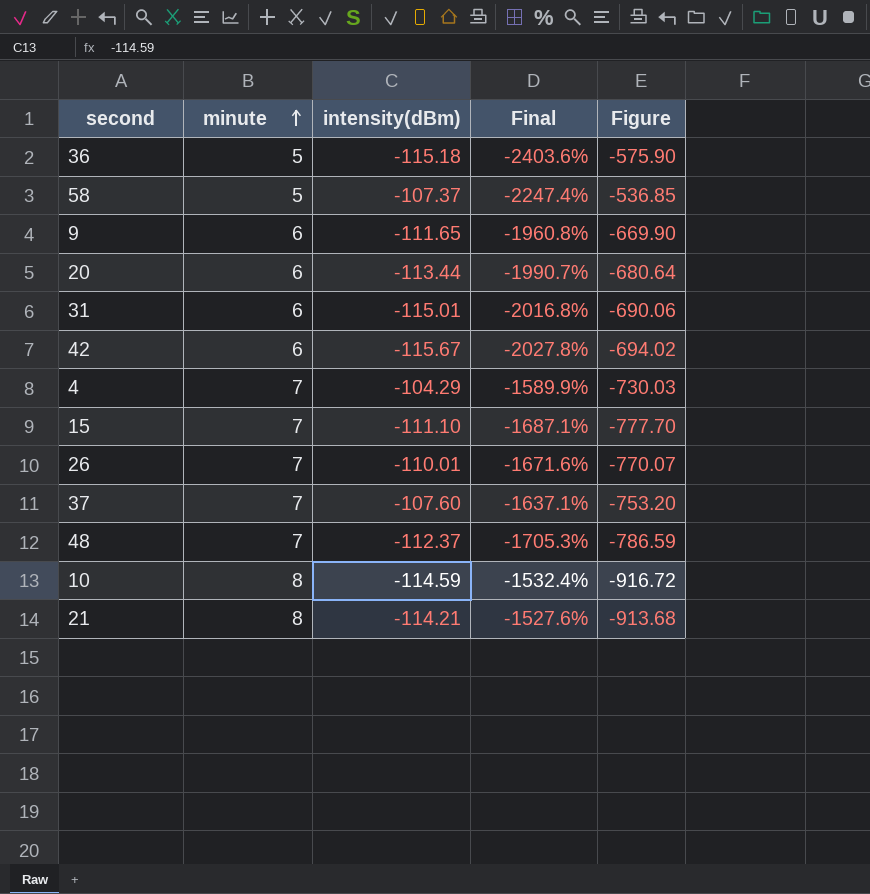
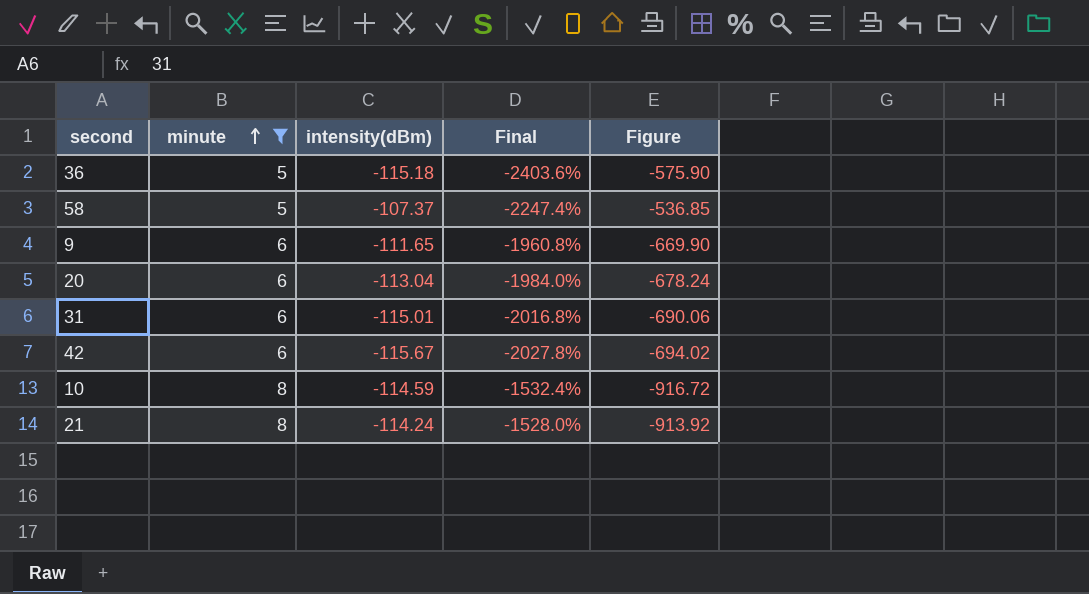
filter: none -> minute != 7
20 | intensity(dBm): -113.44 -> -113.04
20 | Final: -1990.7% -> -1984.0%
20 | Figure: -680.64 -> -678.24
21 | intensity(dBm): -114.21 -> -114.24
21 | Final: -1527.6% -> -1528.0%
21 | Figure: -913.68 -> -913.92

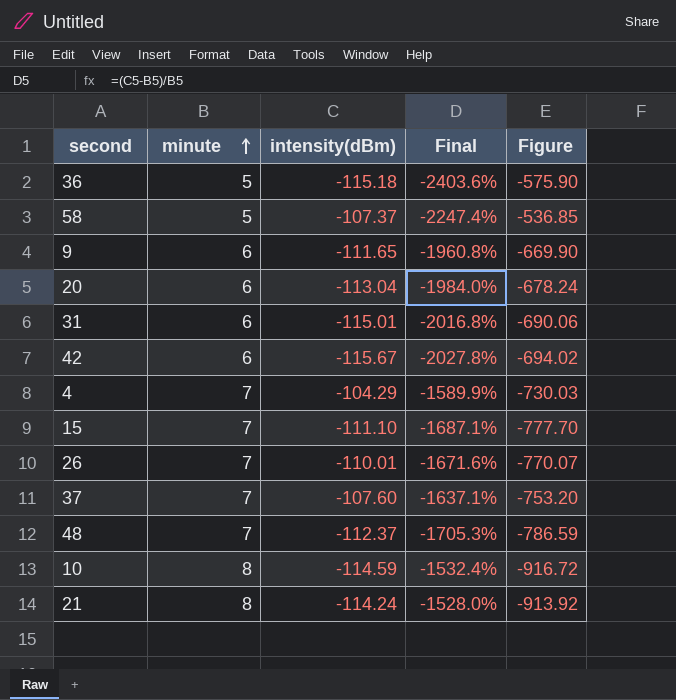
filter: minute != 7 -> none

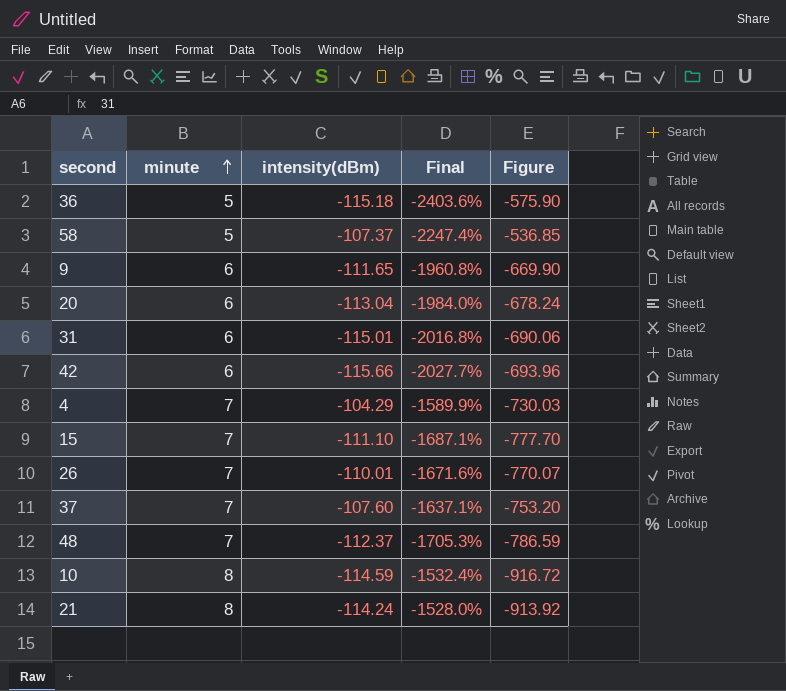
42 | intensity(dBm): -115.67 -> -115.66
42 | Final: -2027.8% -> -2027.7%
42 | Figure: -694.02 -> -693.96

